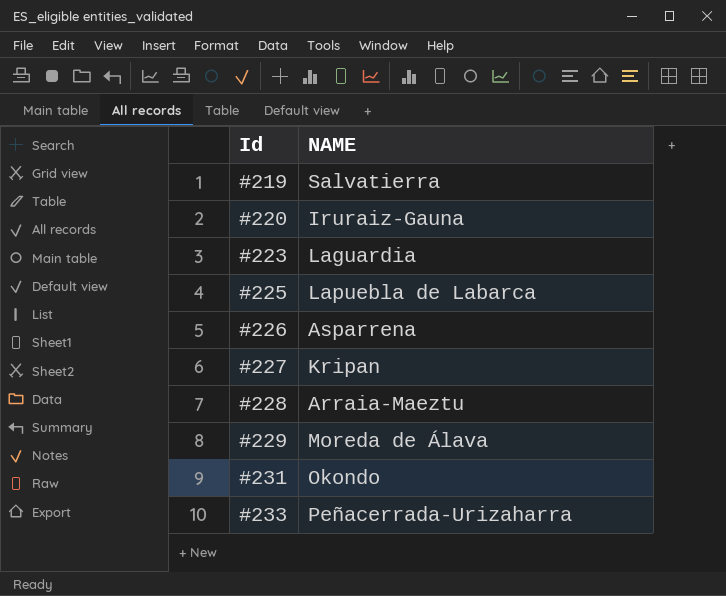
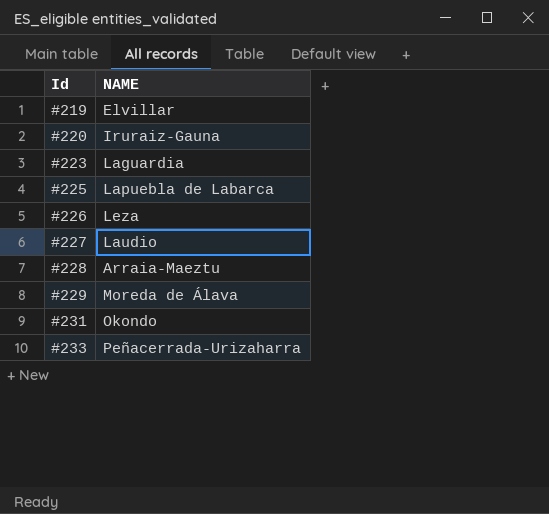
#219 | NAME: Salvatierra -> Elvillar
#226 | NAME: Asparrena -> Leza
#227 | NAME: Kripan -> Laudio

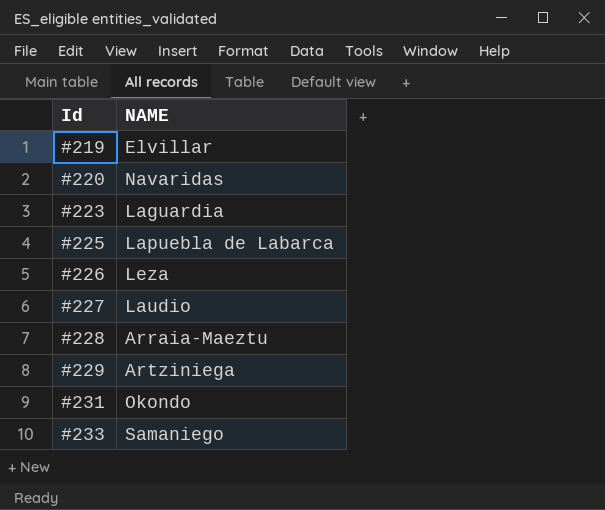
#220 | NAME: Iruraiz-Gauna -> Navaridas
#229 | NAME: Moreda de Álava -> Artziniega
#233 | NAME: Peñacerrada-Urizaharra -> Samaniego

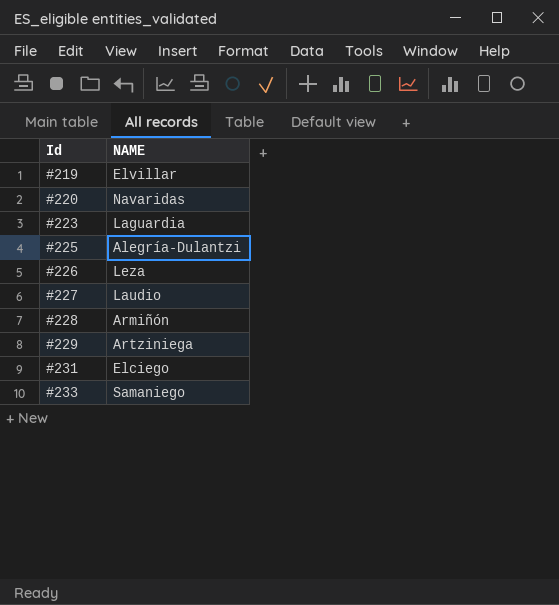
#225 | NAME: Lapuebla de Labarca -> Alegría-Dulantzi
#228 | NAME: Arraia-Maeztu -> Armiñón
#231 | NAME: Okondo -> Elciego

